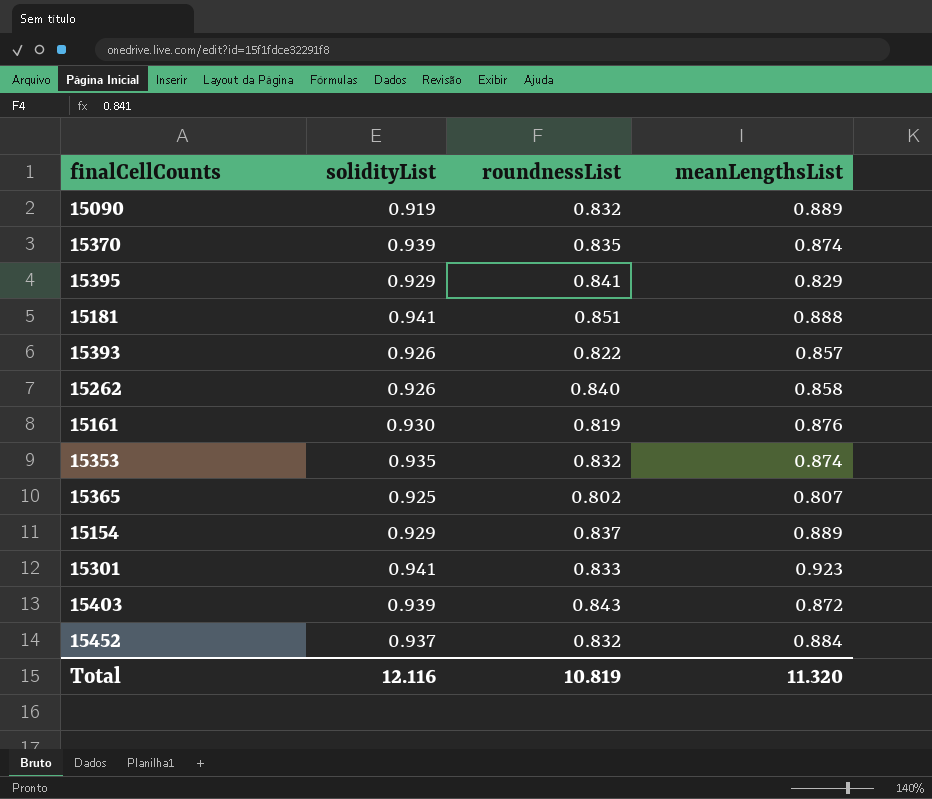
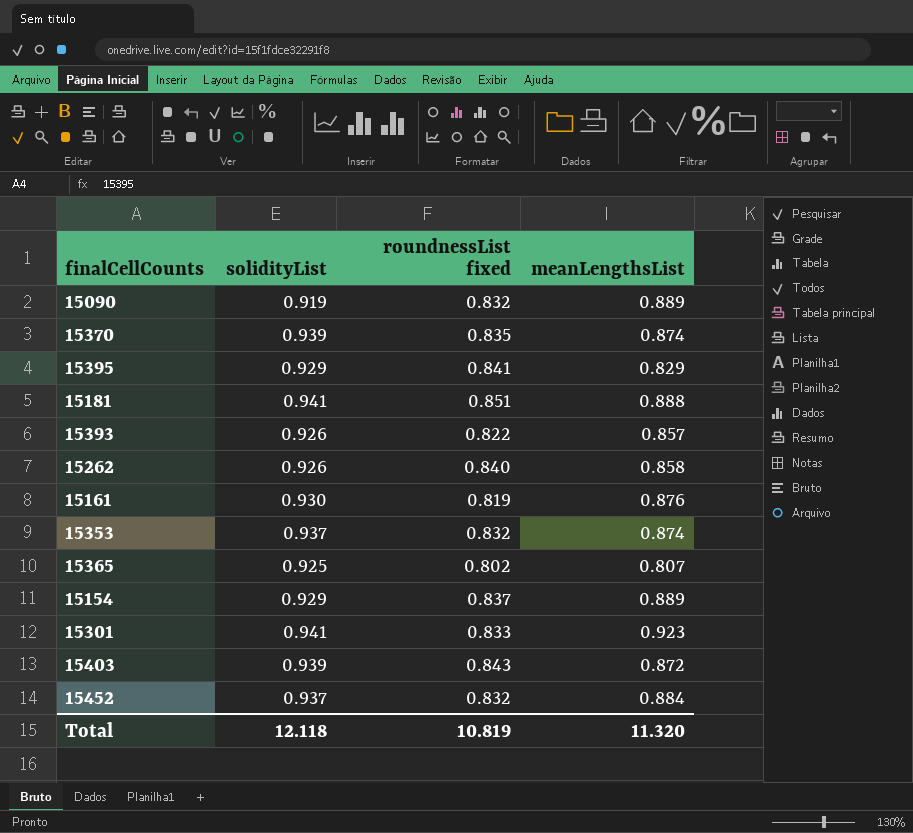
column name: roundnessList -> roundnessList fixed
15353 | solidityList: 0.935 -> 0.937
Total | solidityList: 12.116 -> 12.118

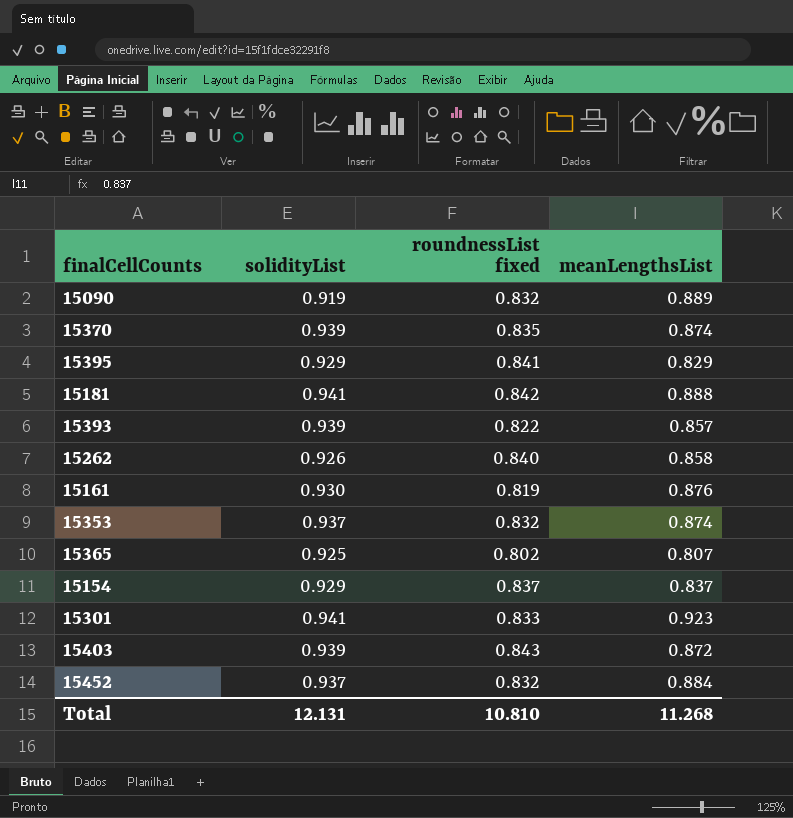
15181 | roundnessList fixed: 0.851 -> 0.842
15393 | solidityList: 0.926 -> 0.939
15154 | meanLengthsList: 0.889 -> 0.837
Total | solidityList: 12.118 -> 12.131
Total | roundnessList fixed: 10.819 -> 10.810
Total | meanLengthsList: 11.320 -> 11.268

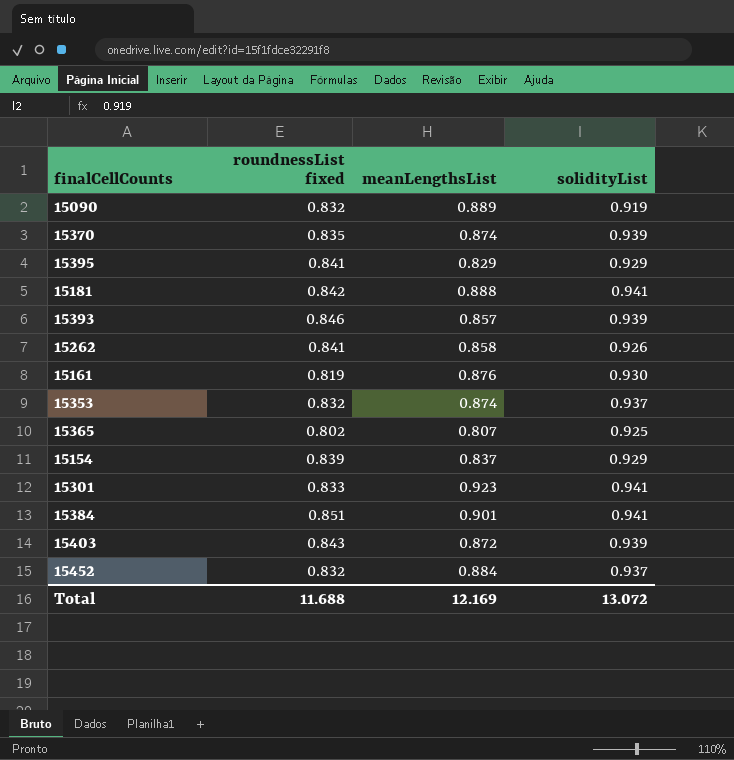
column solidityList | position: 2 -> 4
15393 | roundnessList fixed: 0.822 -> 0.846
15262 | roundnessList fixed: 0.840 -> 0.841
15154 | roundnessList fixed: 0.837 -> 0.839
row 15384: none -> 0.851 | 0.901 | 0.941
Total | roundnessList fixed: 10.810 -> 11.688
Total | meanLengthsList: 11.268 -> 12.169
Total | solidityList: 12.131 -> 13.072

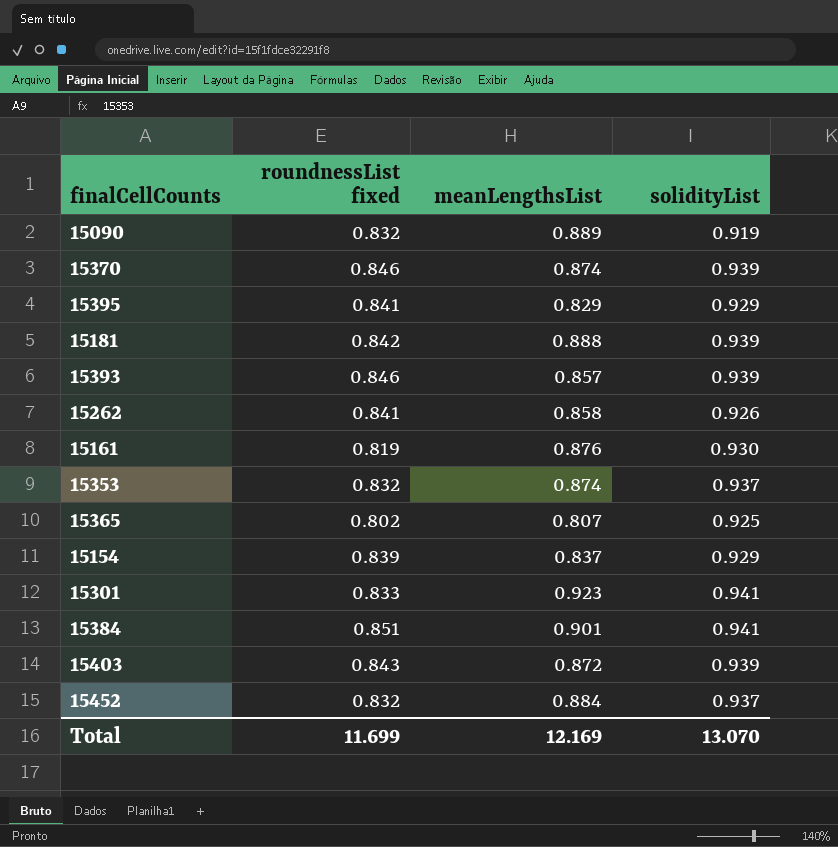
15370 | roundnessList fixed: 0.835 -> 0.846
15181 | solidityList: 0.941 -> 0.939
Total | roundnessList fixed: 11.688 -> 11.699
Total | solidityList: 13.072 -> 13.070

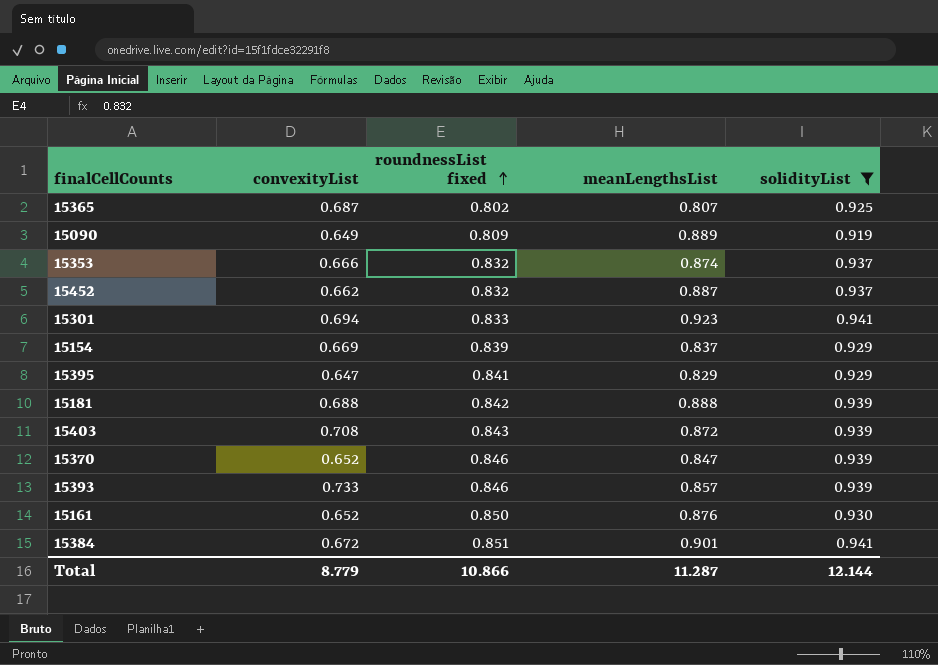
filter: none -> solidityList != 0.926
row order: none -> roundnessList fixed ascending
column convexityList | position: none -> 2
15090 | roundnessList fixed: 0.832 -> 0.809
15452 | meanLengthsList: 0.884 -> 0.887
15370 | meanLengthsList: 0.874 -> 0.847
15161 | roundnessList fixed: 0.819 -> 0.850
Total | roundnessList fixed: 11.699 -> 10.866
Total | meanLengthsList: 12.169 -> 11.287
Total | solidityList: 13.070 -> 12.144

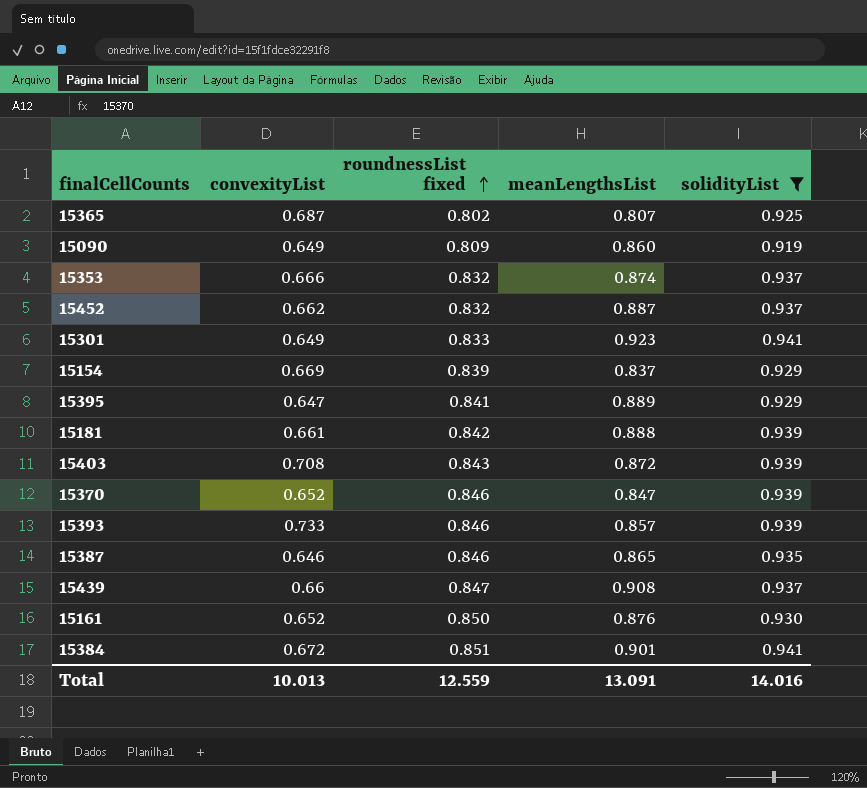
15090 | meanLengthsList: 0.889 -> 0.860
15301 | convexityList: 0.694 -> 0.649
15395 | meanLengthsList: 0.829 -> 0.889
15181 | convexityList: 0.688 -> 0.661
row 15387: none -> 0.646 | 0.846 | 0.865 | 0.935
row 15439: none -> 0.66 | 0.847 | 0.908 | 0.937
Total | convexityList: 8.779 -> 10.013
Total | roundnessList fixed: 10.866 -> 12.559
Total | meanLengthsList: 11.287 -> 13.091
Total | solidityList: 12.144 -> 14.016

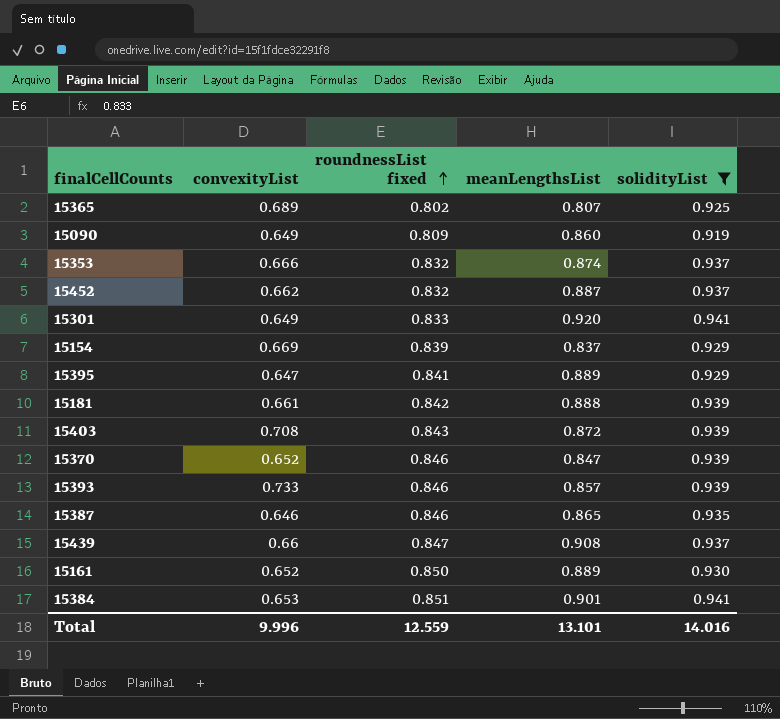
15365 | convexityList: 0.687 -> 0.689
15301 | meanLengthsList: 0.923 -> 0.920
15161 | meanLengthsList: 0.876 -> 0.889
15384 | convexityList: 0.672 -> 0.653
Total | convexityList: 10.013 -> 9.996
Total | meanLengthsList: 13.091 -> 13.101

